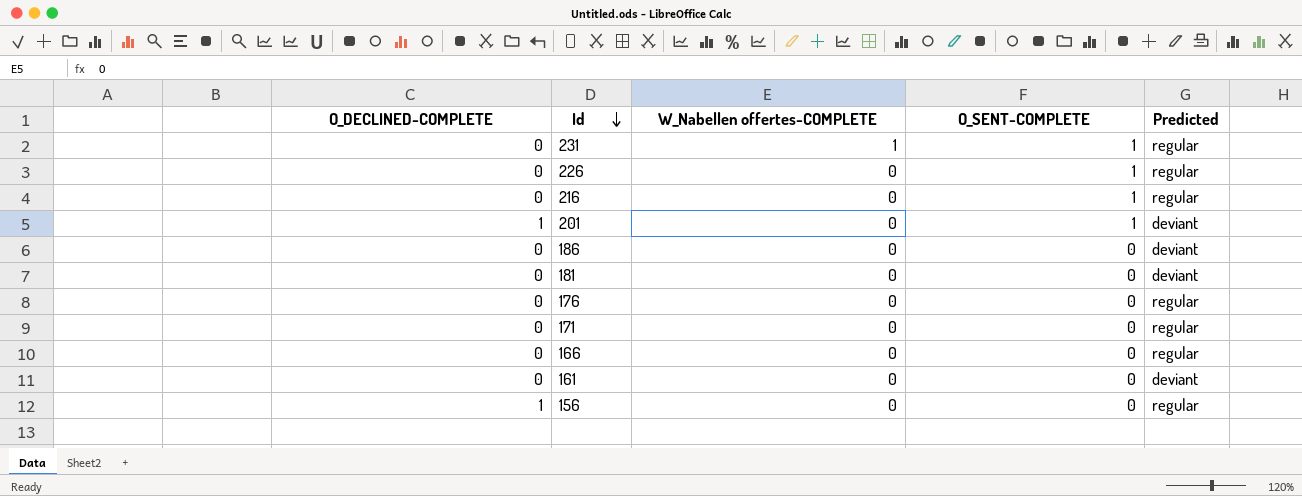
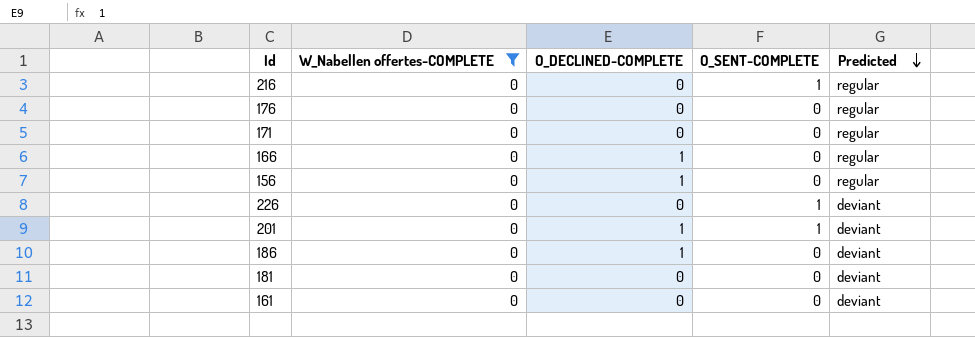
filter: none -> W_Nabellen offertes-COMPLETE = 0
row order: Id descending -> Predicted descending
column O_DECLINED-COMPLETE | position: 1 -> 3
166 | O_DECLINED-COMPLETE: 0 -> 1
226 | Predicted: regular -> deviant
186 | O_DECLINED-COMPLETE: 0 -> 1

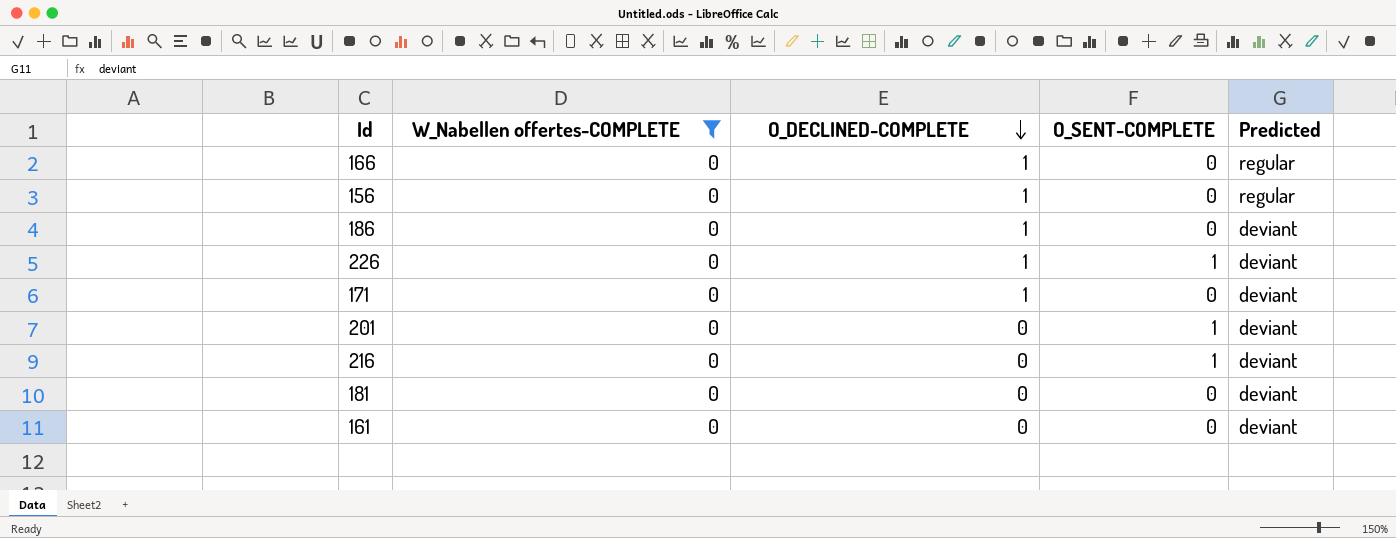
row order: Predicted descending -> O_DECLINED-COMPLETE descending
row 176: 0 | 0 | 0 | regular -> none
226 | O_DECLINED-COMPLETE: 0 -> 1
171 | O_DECLINED-COMPLETE: 0 -> 1
171 | Predicted: regular -> deviant
201 | O_DECLINED-COMPLETE: 1 -> 0
216 | Predicted: regular -> deviant

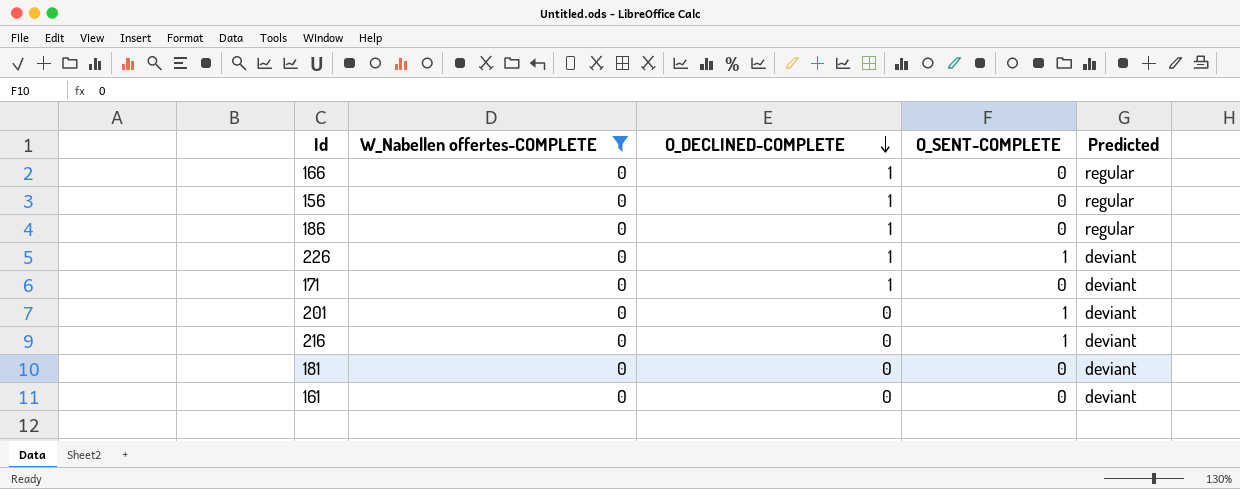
186 | Predicted: deviant -> regular

